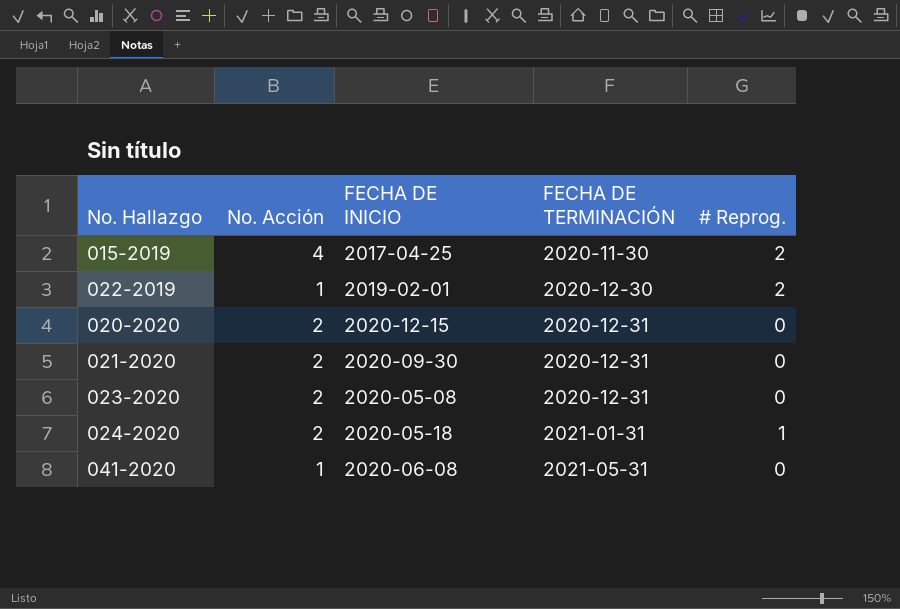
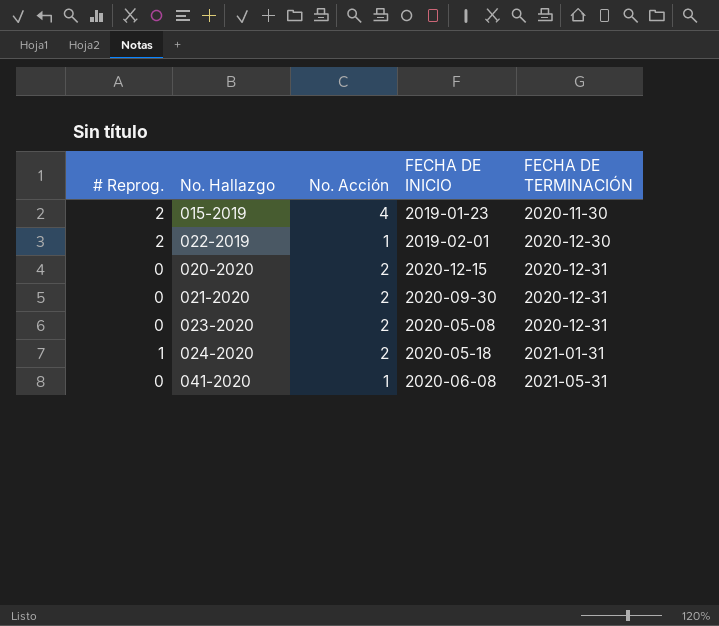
column # Reprog. | position: 5 -> 1
015-2019 | FECHA DE INICIO: 2017-04-25 -> 2019-01-23

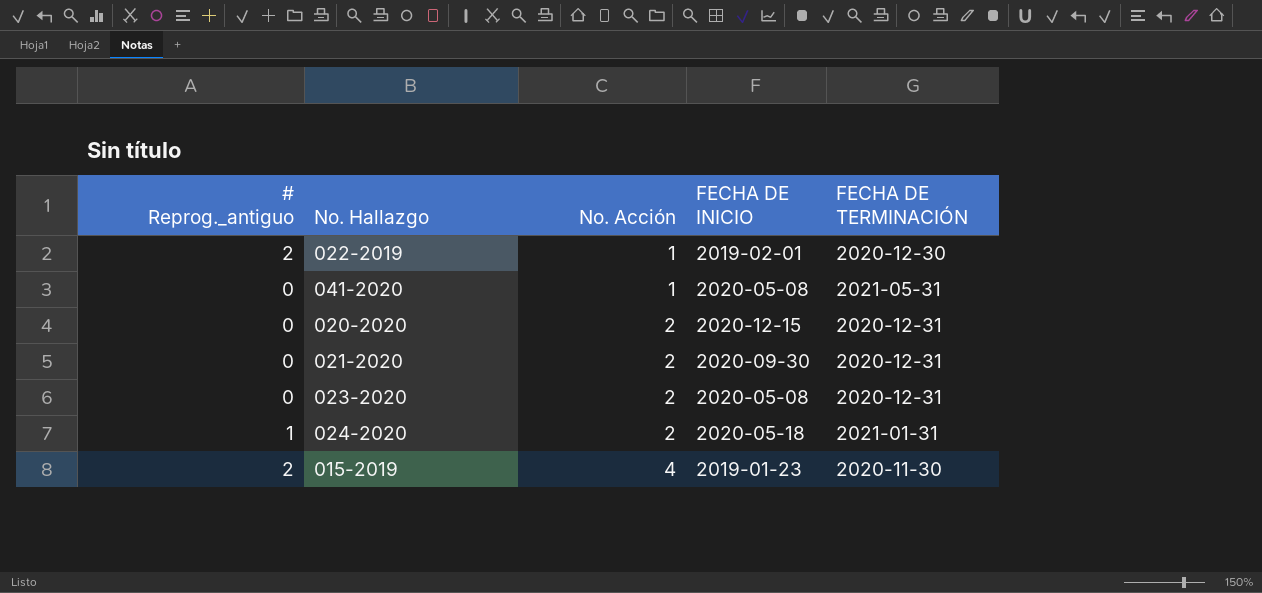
row order: FECHA DE TERMINACIÓN ascending -> No. Acción ascending
column name: # Reprog. -> # Reprog._antiguo
041-2020 | FECHA DE INICIO: 2020-06-08 -> 2020-05-08

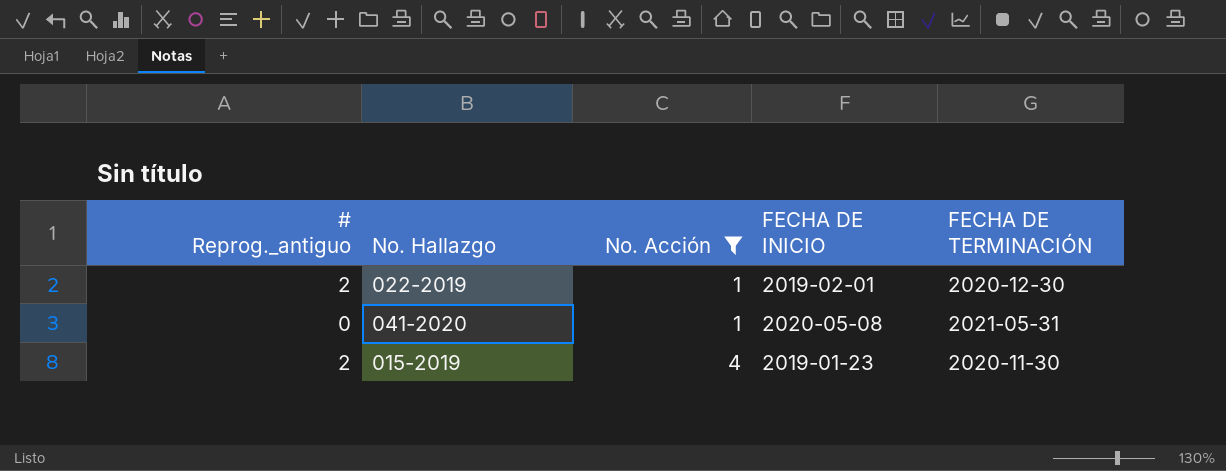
filter: none -> No. Acción != 2

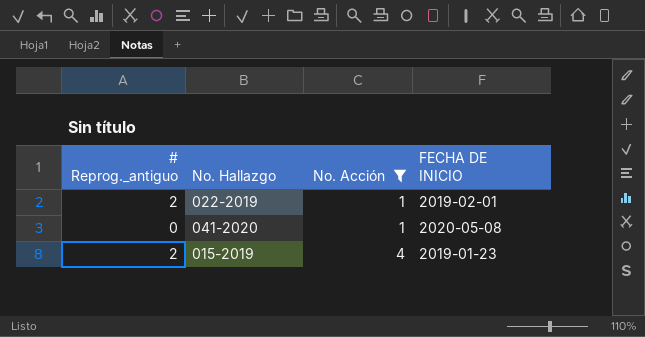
column FECHA DE TERMINACIÓN | position: 5 -> none

